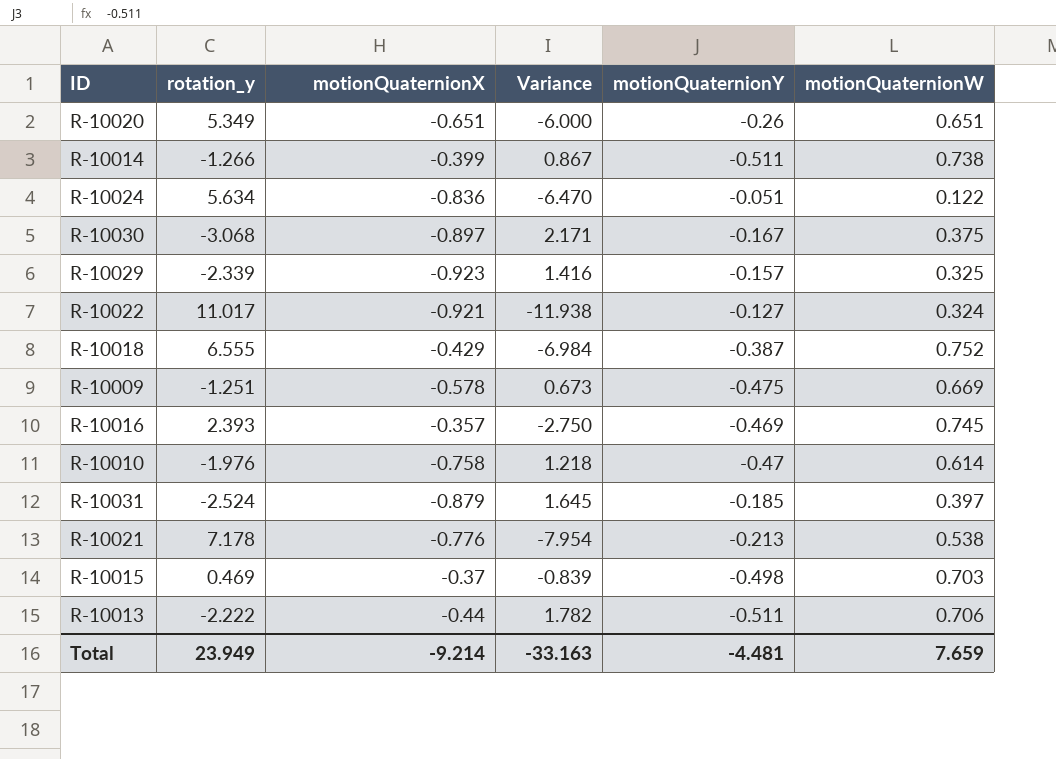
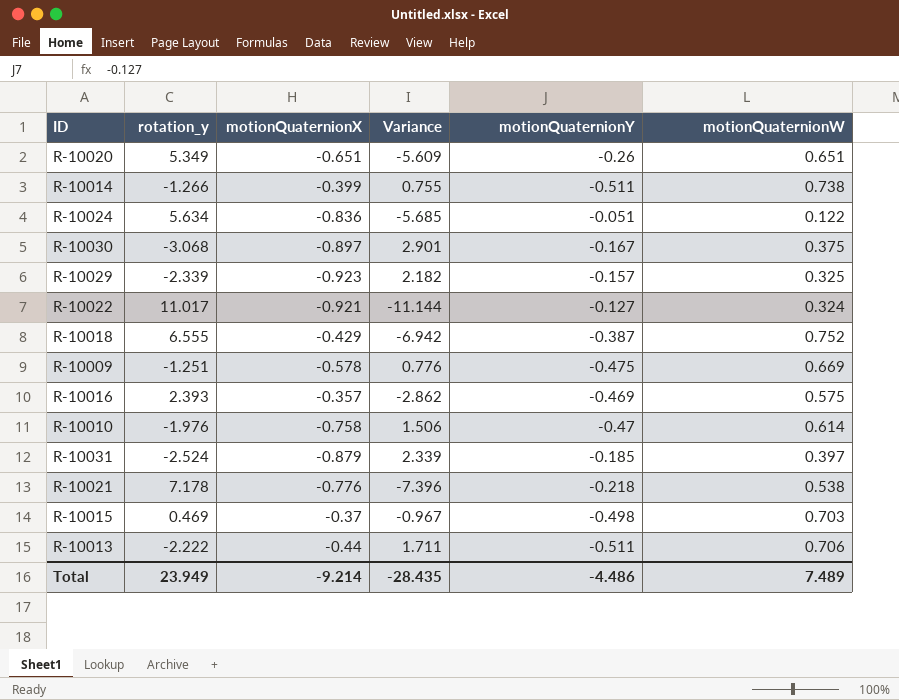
column Variance | formula: [motionQuaternionX] - [rotation_y] -> [motionQuaternionY] - [rotation_y]
R-10016 | motionQuaternionW: 0.745 -> 0.575
R-10021 | motionQuaternionY: -0.213 -> -0.218
Total | Variance: -33.163 -> -28.435
Total | motionQuaternionY: -4.481 -> -4.486
Total | motionQuaternionW: 7.659 -> 7.489

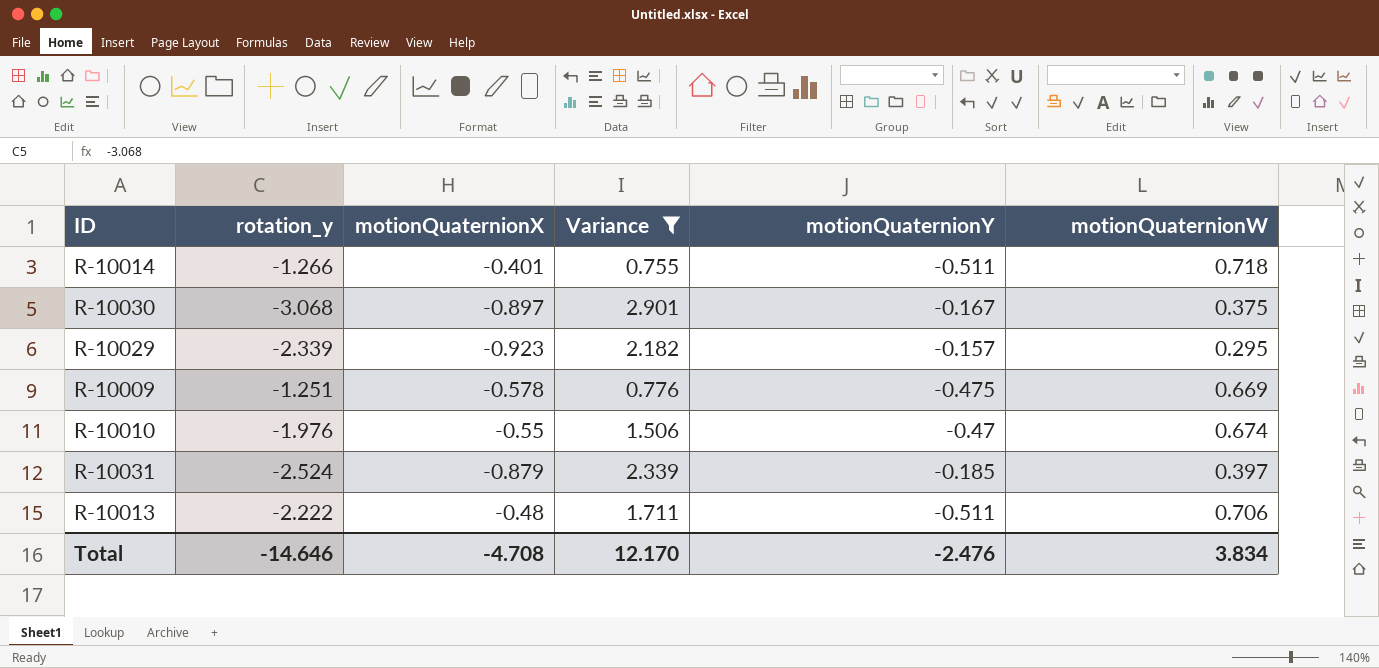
filter: none -> Variance >= 0.755
R-10014 | motionQuaternionX: -0.399 -> -0.401
R-10014 | motionQuaternionW: 0.738 -> 0.718
R-10029 | motionQuaternionW: 0.325 -> 0.295
R-10010 | motionQuaternionX: -0.758 -> -0.55
R-10010 | motionQuaternionW: 0.614 -> 0.674
R-10013 | motionQuaternionX: -0.44 -> -0.48
Total | rotation_y: 23.949 -> -14.646
Total | motionQuaternionX: -9.214 -> -4.708
Total | Variance: -28.435 -> 12.170
Total | motionQuaternionY: -4.486 -> -2.476
Total | motionQuaternionW: 7.489 -> 3.834

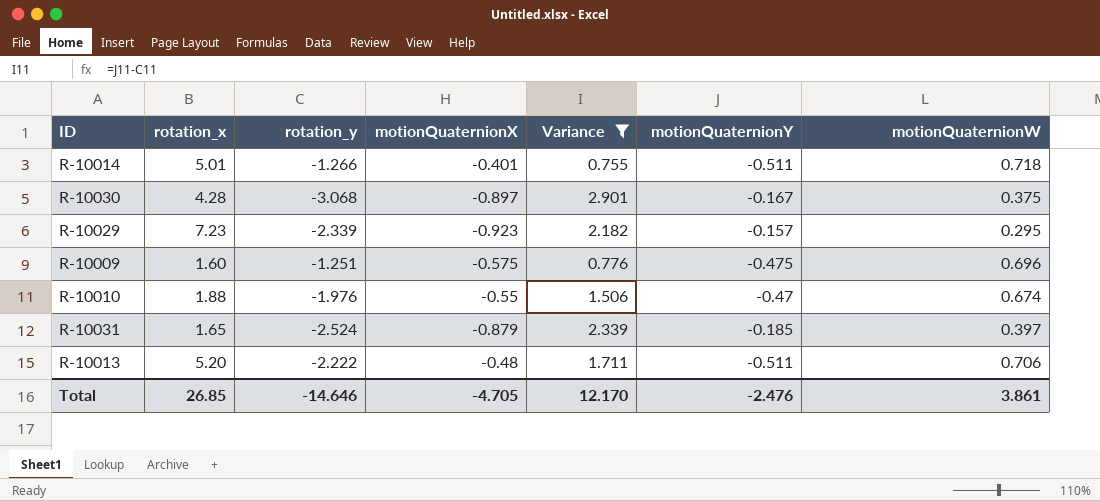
column rotation_x | position: none -> 2
R-10009 | motionQuaternionX: -0.578 -> -0.575
R-10009 | motionQuaternionW: 0.669 -> 0.696
Total | motionQuaternionX: -4.708 -> -4.705
Total | motionQuaternionW: 3.834 -> 3.861

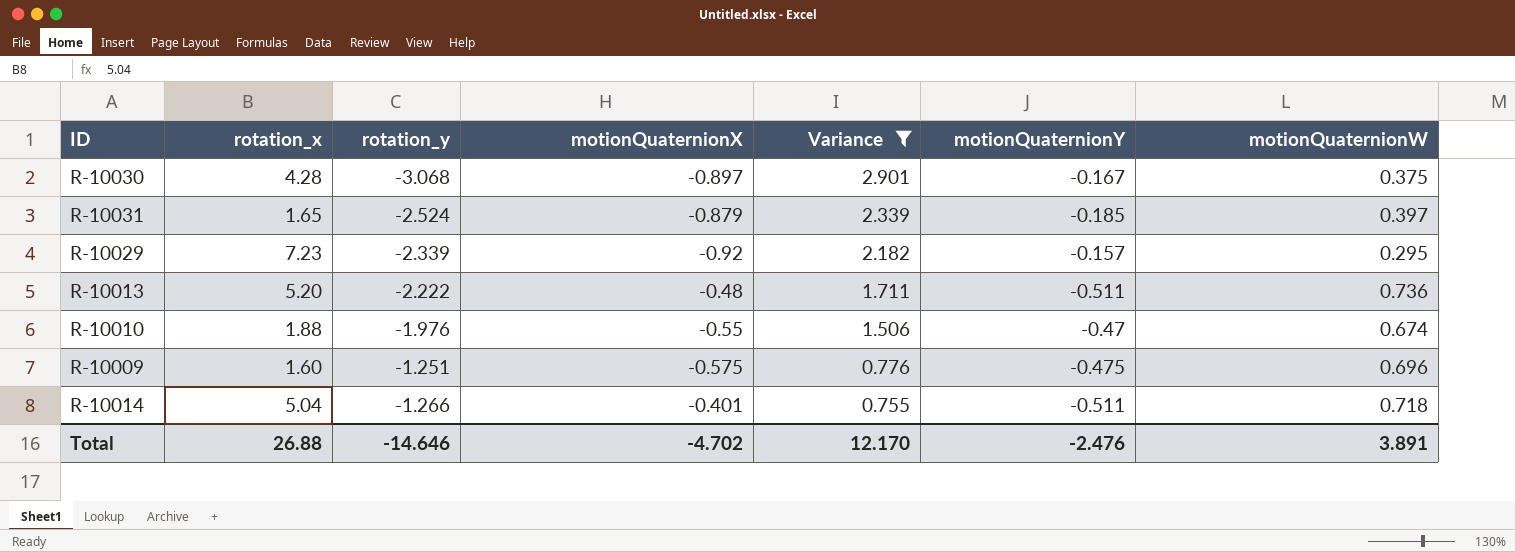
row order: none -> Variance descending
R-10029 | motionQuaternionX: -0.923 -> -0.92
R-10013 | motionQuaternionW: 0.706 -> 0.736
R-10014 | rotation_x: 5.01 -> 5.04
Total | rotation_x: 26.85 -> 26.88
Total | motionQuaternionX: -4.705 -> -4.702
Total | motionQuaternionW: 3.861 -> 3.891

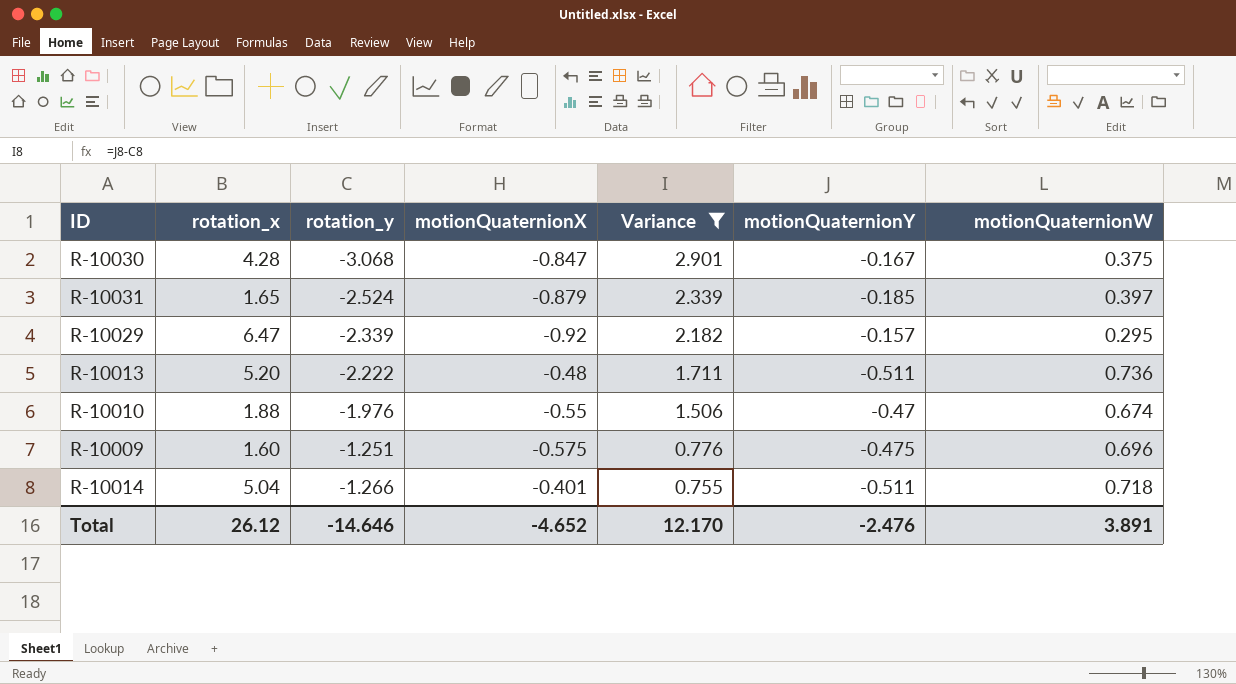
R-10030 | motionQuaternionX: -0.897 -> -0.847
R-10029 | rotation_x: 7.23 -> 6.47
Total | rotation_x: 26.88 -> 26.12
Total | motionQuaternionX: -4.702 -> -4.652

